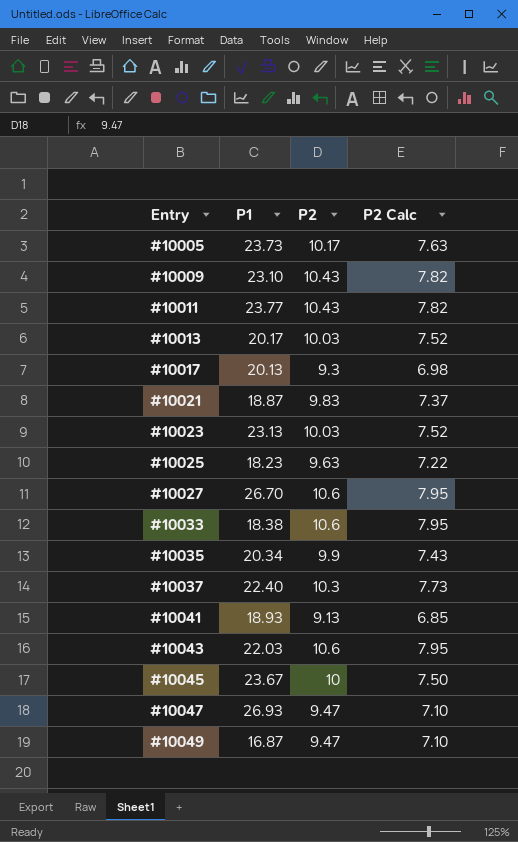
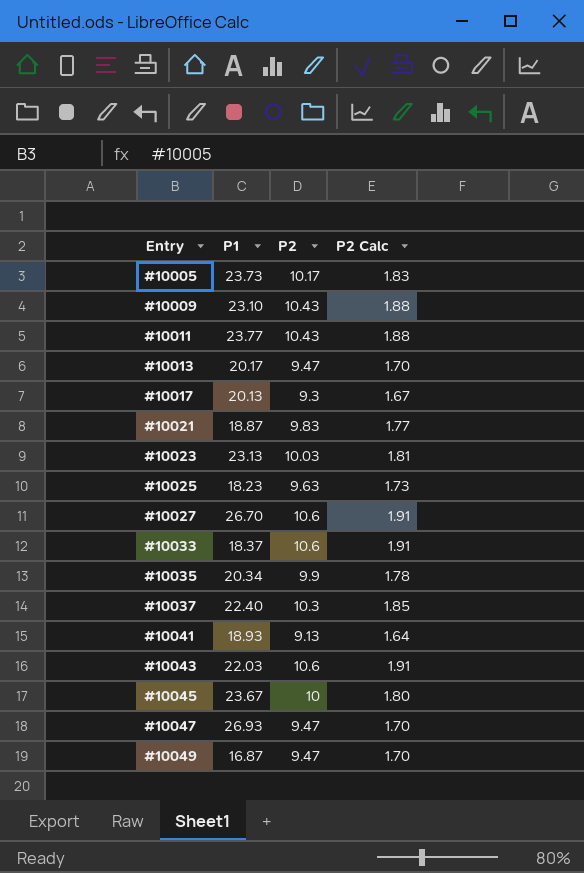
column P2 Calc | formula: [P2] * 0.75 -> [P2] * 0.18
#10013 | P2: 10.03 -> 9.47
#10033 | P1: 18.38 -> 18.37

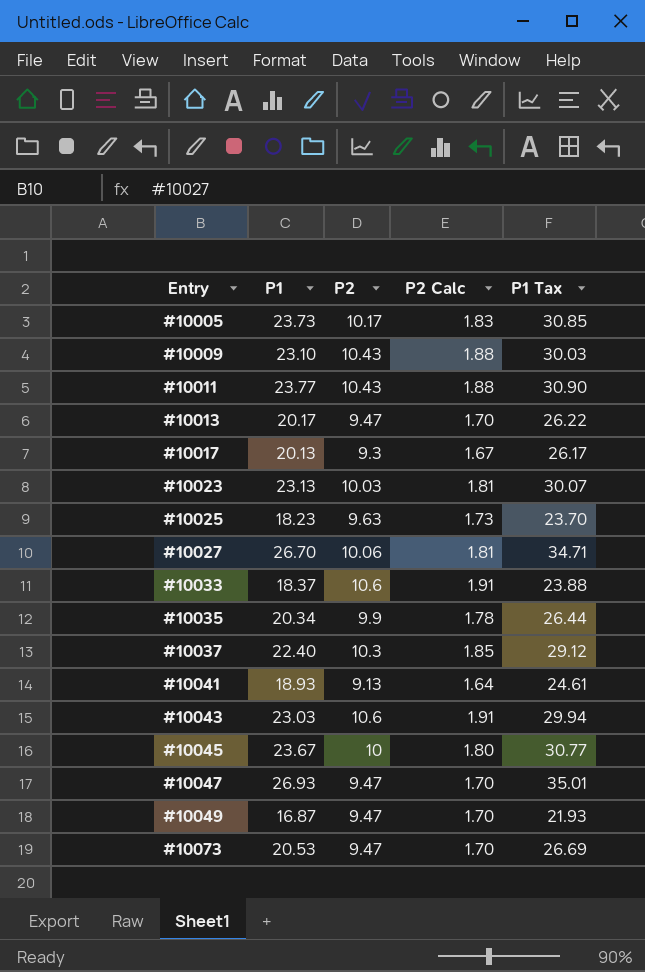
column P1 Tax | formula: none -> [P1] * 1.3
row #10021: 18.87 | 9.83 | 1.77 -> none
#10027 | P2: 10.6 -> 10.06
#10027 | P2 Calc: 1.91 -> 1.81
#10043 | P1: 22.03 -> 23.03
row #10073: none -> 20.53 | 9.47 | 1.70 | 26.69

